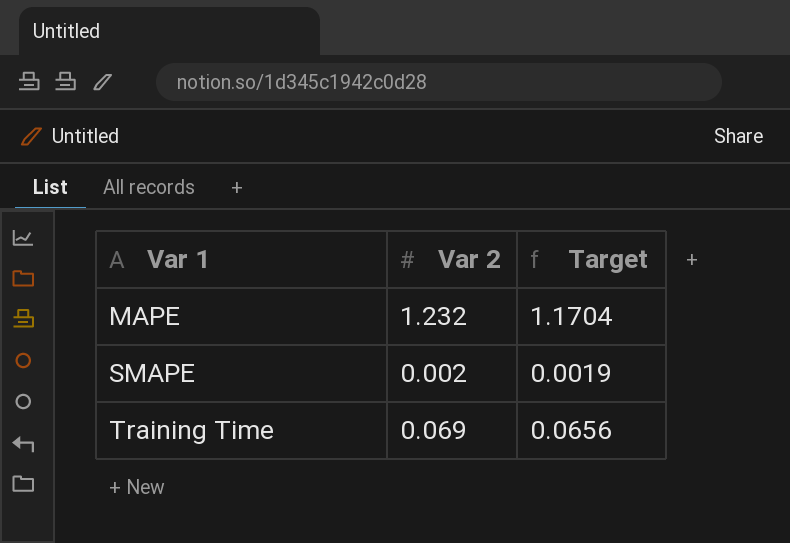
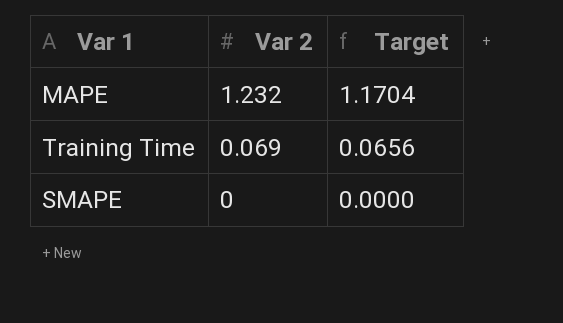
row order: Var 1 ascending -> Var 2 descending
SMAPE | Var 2: 0.002 -> 0
SMAPE | Target: 0.0019 -> 0.0000

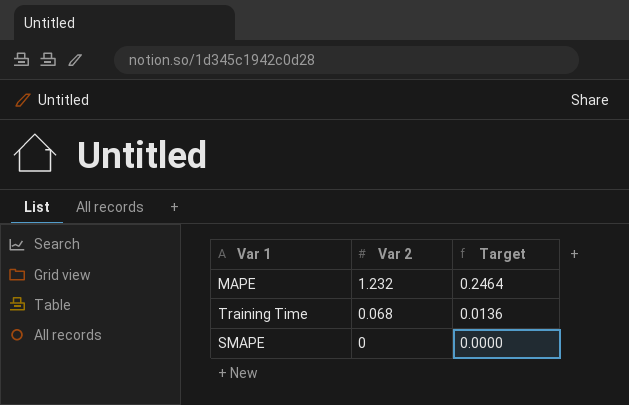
column Target | formula: [Var 2] * 0.95 -> [Var 2] * 0.2
Training Time | Var 2: 0.069 -> 0.068

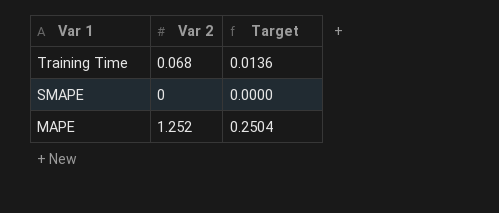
row order: Var 2 descending -> Var 1 descending
MAPE | Var 2: 1.232 -> 1.252
MAPE | Target: 0.2464 -> 0.2504

